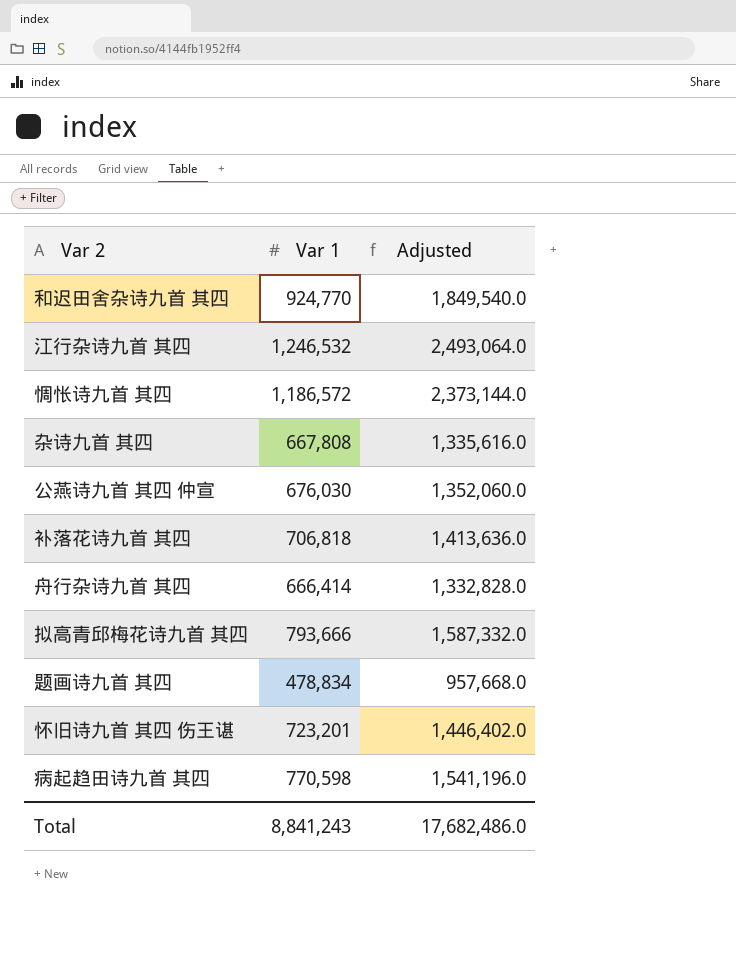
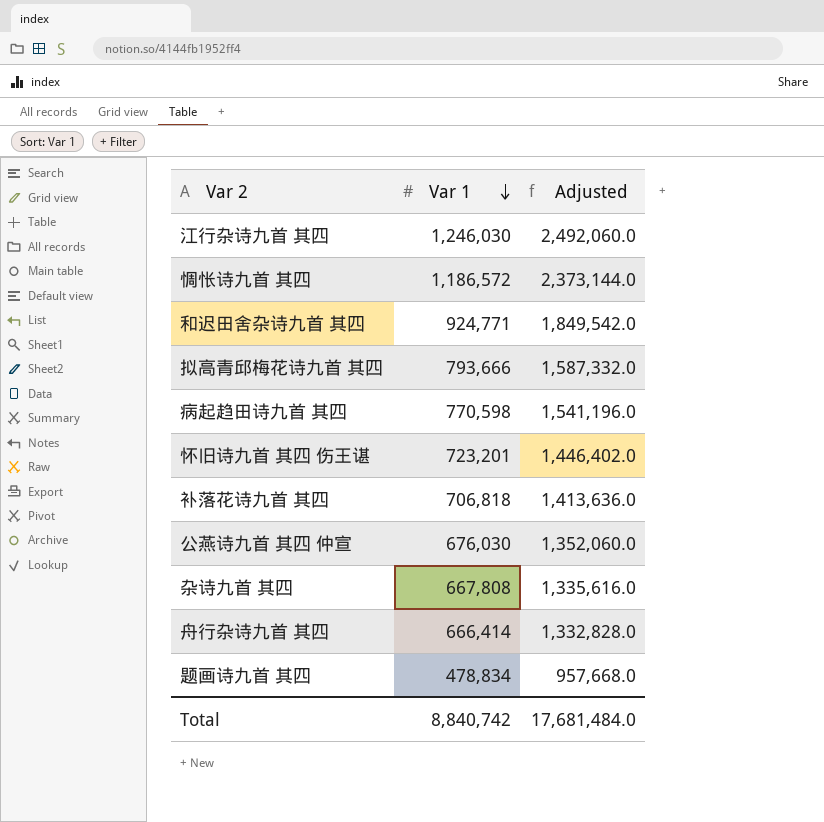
row order: none -> Var 1 descending
江行杂诗九首 其四 | Var 1: 1,246,532 -> 1,246,030
江行杂诗九首 其四 | Adjusted: 2,493,064.0 -> 2,492,060.0
和迟田舍杂诗九首 其四 | Var 1: 924,770 -> 924,771
和迟田舍杂诗九首 其四 | Adjusted: 1,849,540.0 -> 1,849,542.0
Total | Var 1: 8,841,243 -> 8,840,742
Total | Adjusted: 17,682,486.0 -> 17,681,484.0

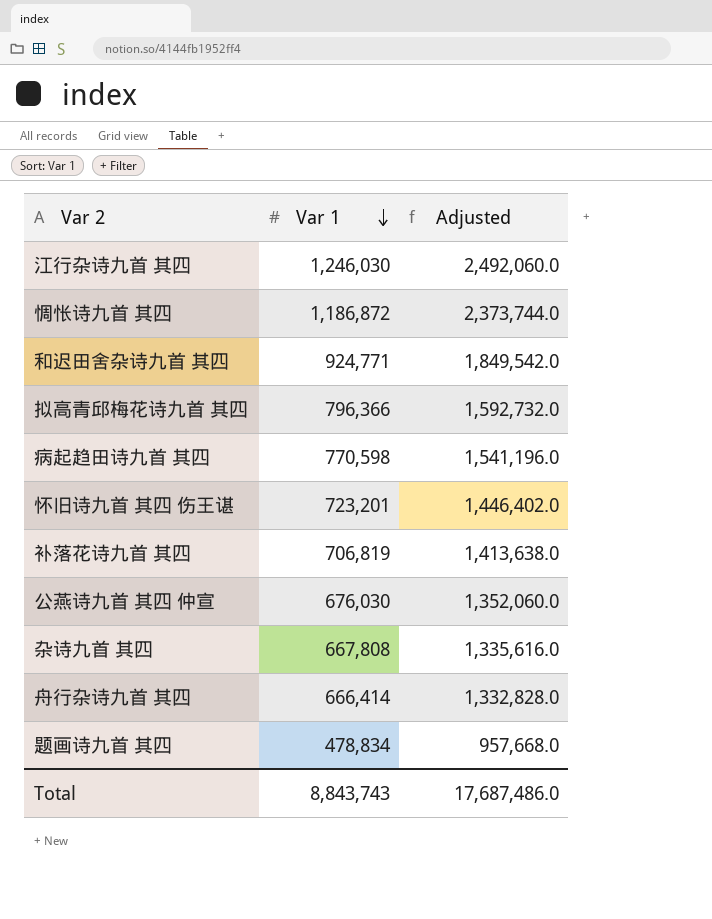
惆怅诗九首 其四 | Var 1: 1,186,572 -> 1,186,872
惆怅诗九首 其四 | Adjusted: 2,373,144.0 -> 2,373,744.0
拟高青邱梅花诗九首 其四 | Var 1: 793,666 -> 796,366
拟高青邱梅花诗九首 其四 | Adjusted: 1,587,332.0 -> 1,592,732.0
补落花诗九首 其四 | Var 1: 706,818 -> 706,819
补落花诗九首 其四 | Adjusted: 1,413,636.0 -> 1,413,638.0
Total | Var 1: 8,840,742 -> 8,843,743
Total | Adjusted: 17,681,484.0 -> 17,687,486.0

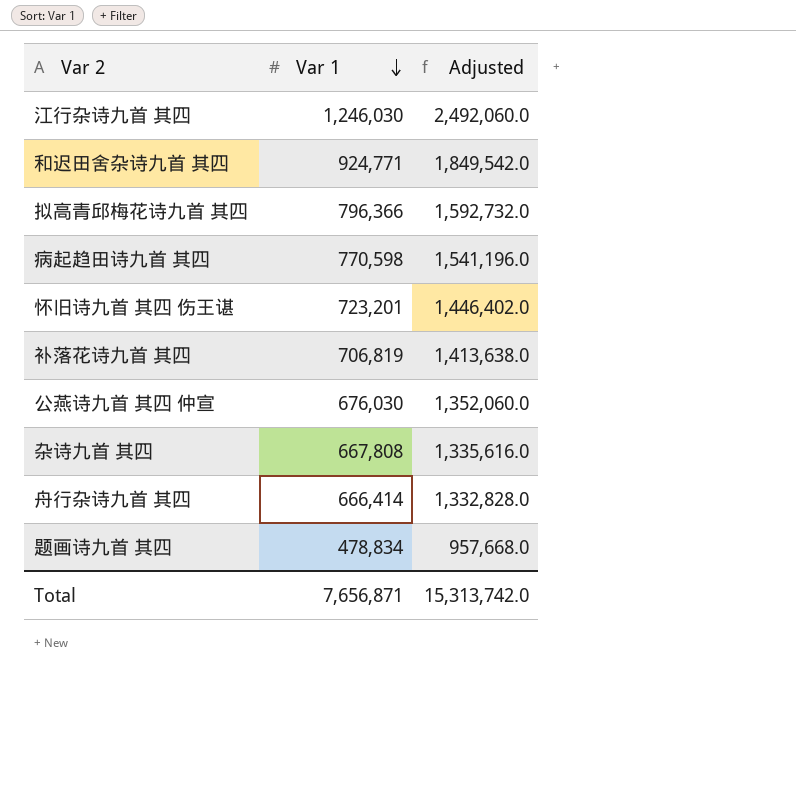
row 惆怅诗九首 其四: 1,186,872 | 2,373,744.0 -> none
Total | Var 1: 8,843,743 -> 7,656,871
Total | Adjusted: 17,687,486.0 -> 15,313,742.0

